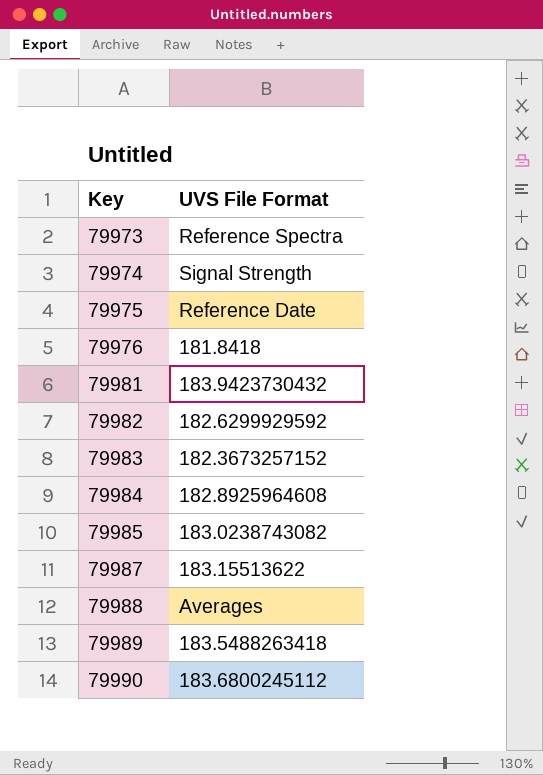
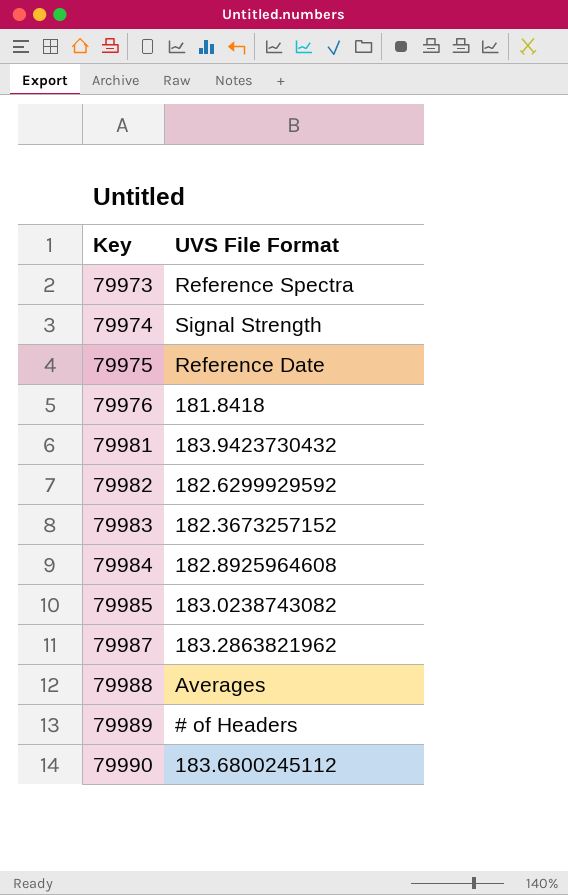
79987 | UVS File Format: 183.15513622 -> 183.2863821962
79989 | UVS File Format: 183.5488263418 -> # of Headers

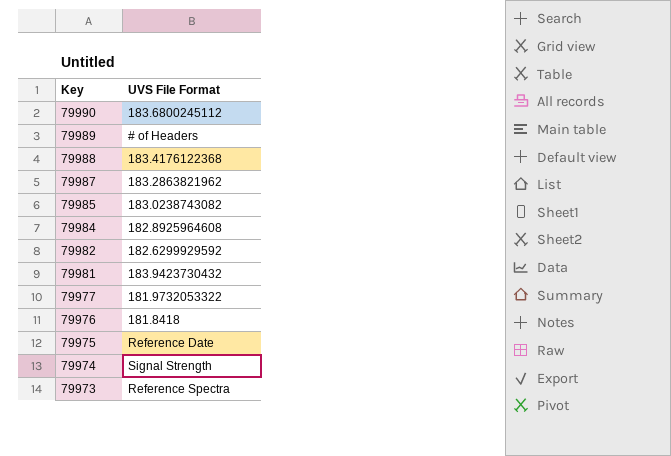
row order: Key ascending -> Key descending
row 79983: 182.3673257152 -> none
79988 | UVS File Format: Averages -> 183.4176122368
row 79977: none -> 181.9732053322

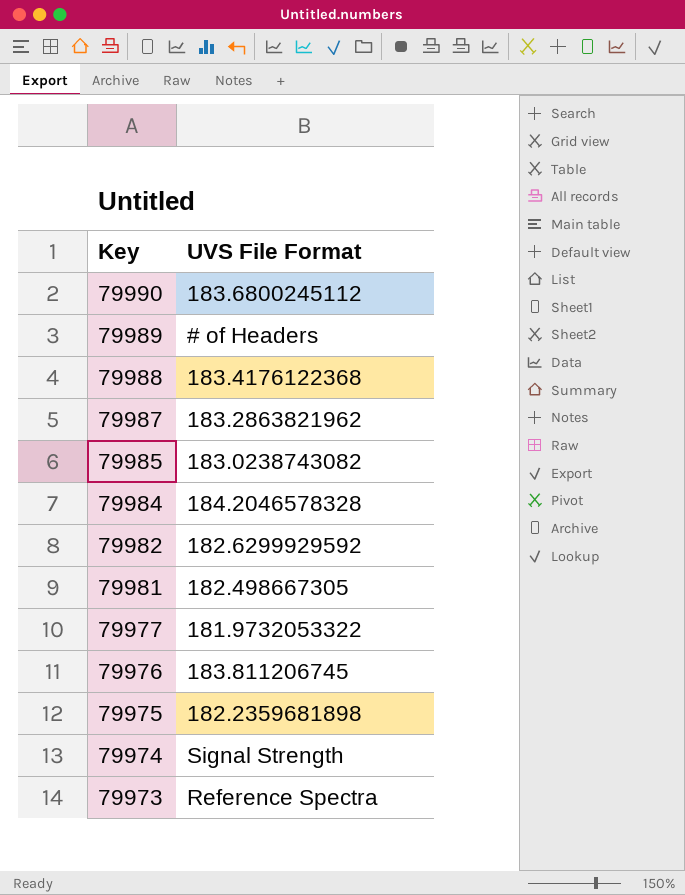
79984 | UVS File Format: 182.8925964608 -> 184.2046578328
79981 | UVS File Format: 183.9423730432 -> 182.498667305
79976 | UVS File Format: 181.8418 -> 183.811206745
79975 | UVS File Format: Reference Date -> 182.2359681898

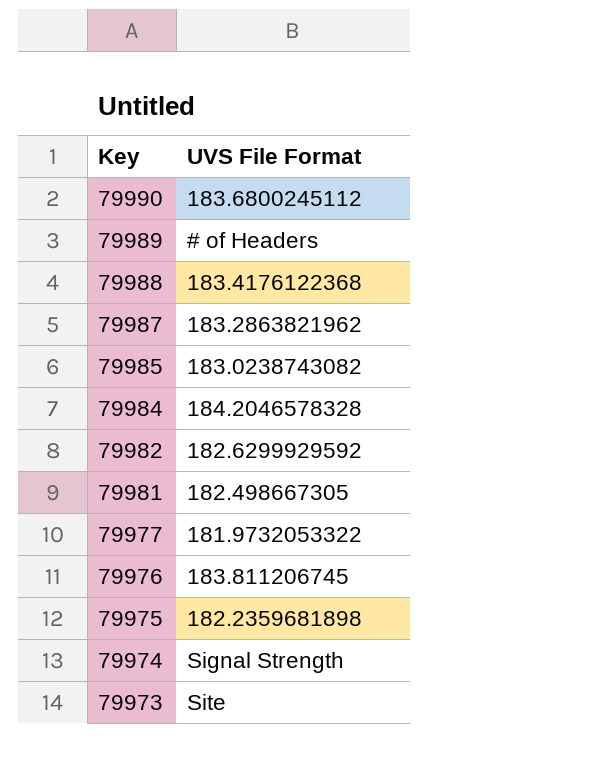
79973 | UVS File Format: Reference Spectra -> Site

